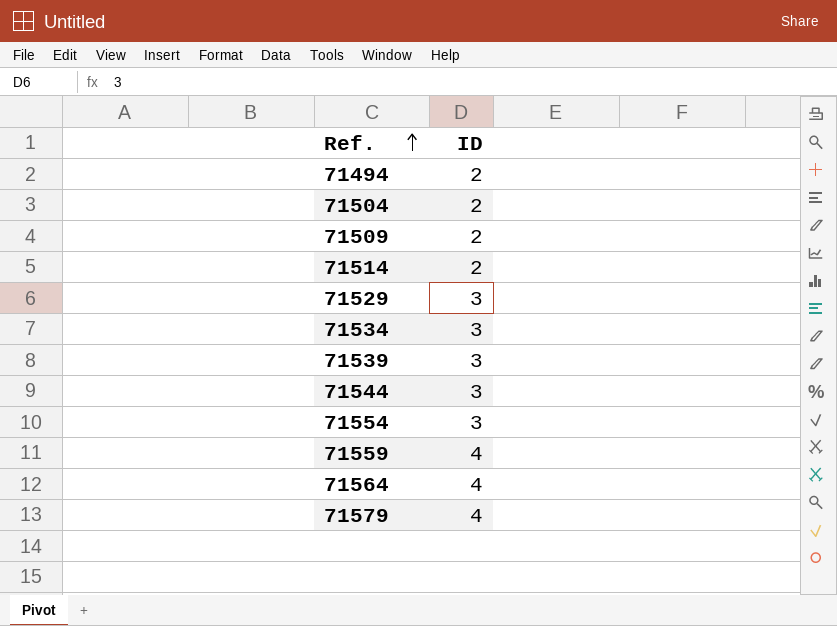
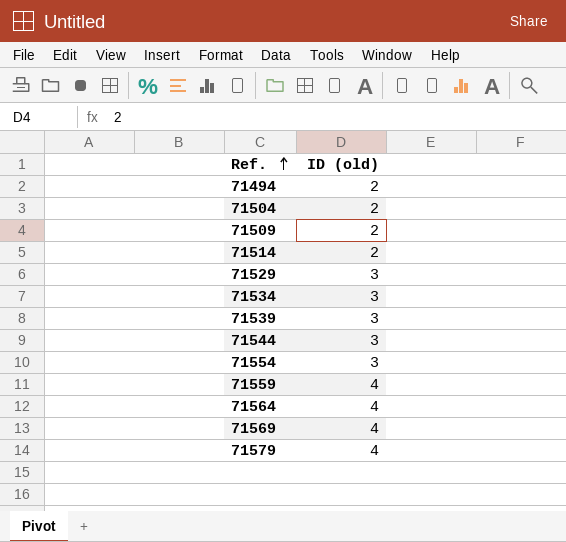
column name: ID -> ID (old)
row 71569: none -> 4

